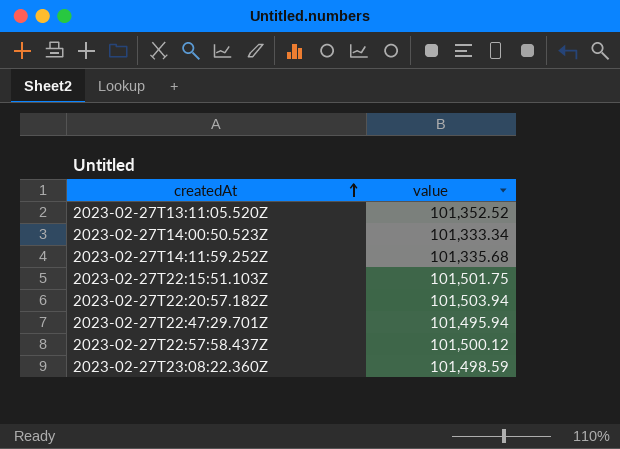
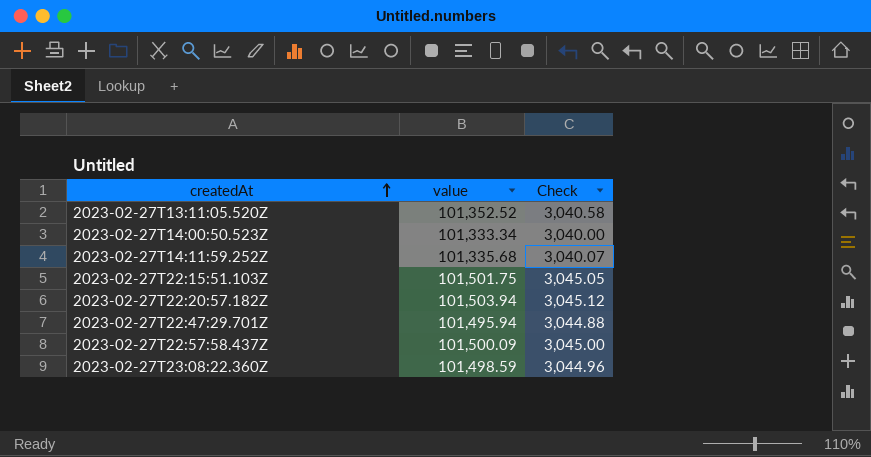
column Check | formula: none -> [value] * 0.03
2023-02-27T22:57:58.437Z | value: 101,500.12 -> 101,500.09

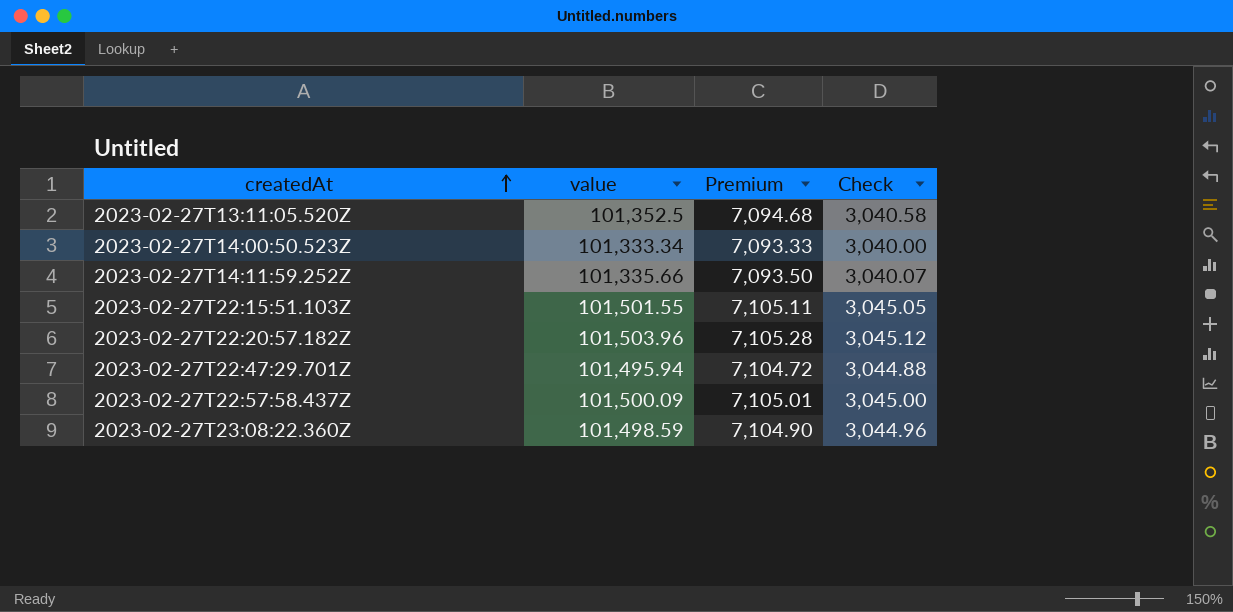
column Premium | formula: none -> [value] * 0.07
2023-02-27T13:11:05.520Z | value: 101,352.52 -> 101,352.5
2023-02-27T14:11:59.252Z | value: 101,335.68 -> 101,335.66
2023-02-27T22:15:51.103Z | value: 101,501.75 -> 101,501.55
2023-02-27T22:20:57.182Z | value: 101,503.94 -> 101,503.96

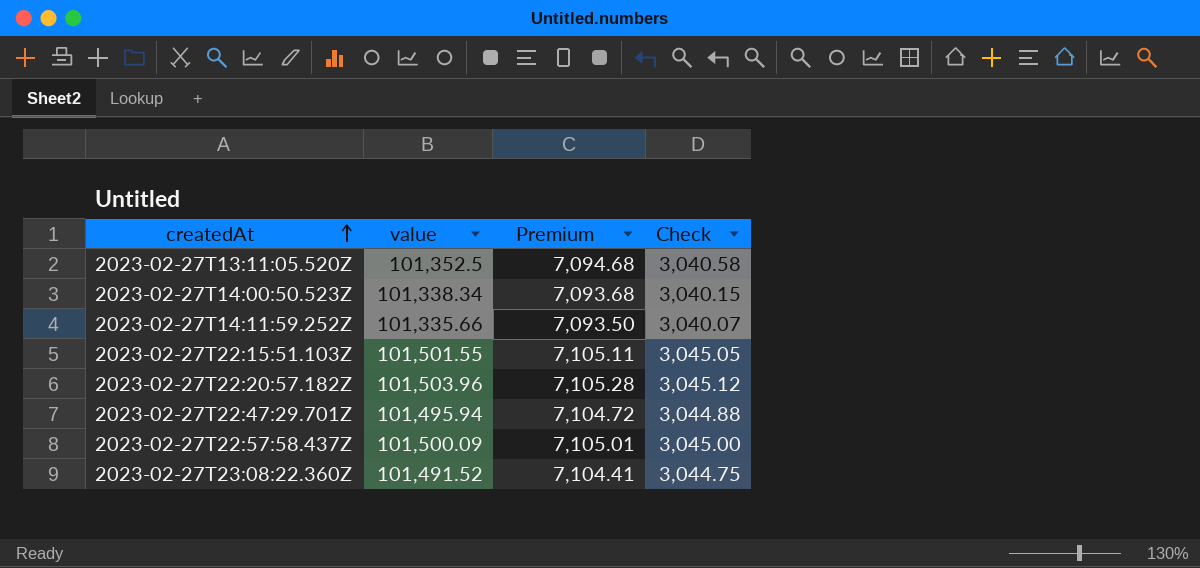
2023-02-27T14:00:50.523Z | value: 101,333.34 -> 101,338.34
2023-02-27T14:00:50.523Z | Premium: 7,093.33 -> 7,093.68
2023-02-27T14:00:50.523Z | Check: 3,040.00 -> 3,040.15
2023-02-27T23:08:22.360Z | value: 101,498.59 -> 101,491.52
2023-02-27T23:08:22.360Z | Premium: 7,104.90 -> 7,104.41
2023-02-27T23:08:22.360Z | Check: 3,044.96 -> 3,044.75

